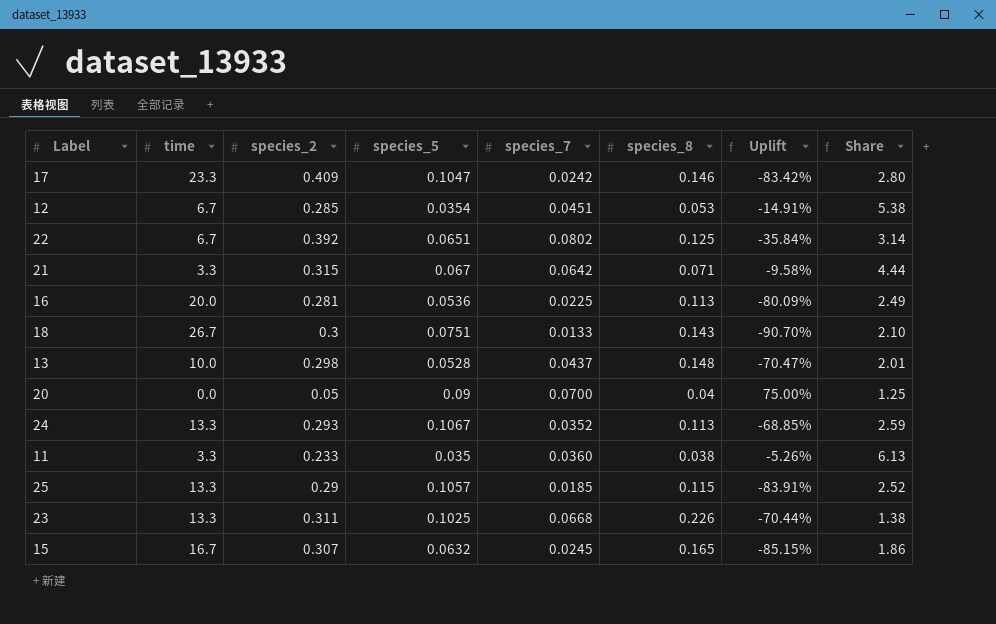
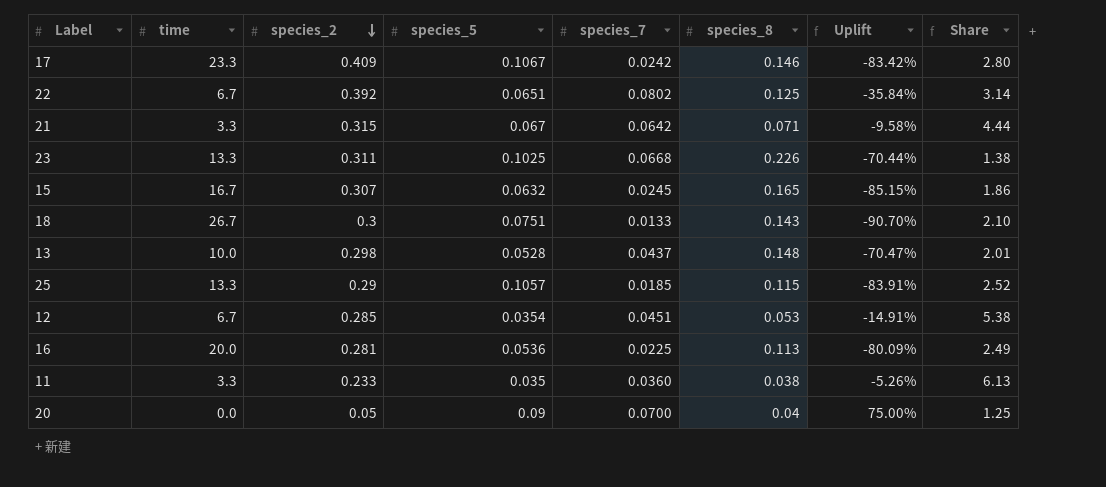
row order: none -> species_2 descending
row 24: 13.3 | 0.293 | 0.1067 | 0.0352 | 0.113 | -68.85% | 2.59 -> none
17 | species_5: 0.1047 -> 0.1067

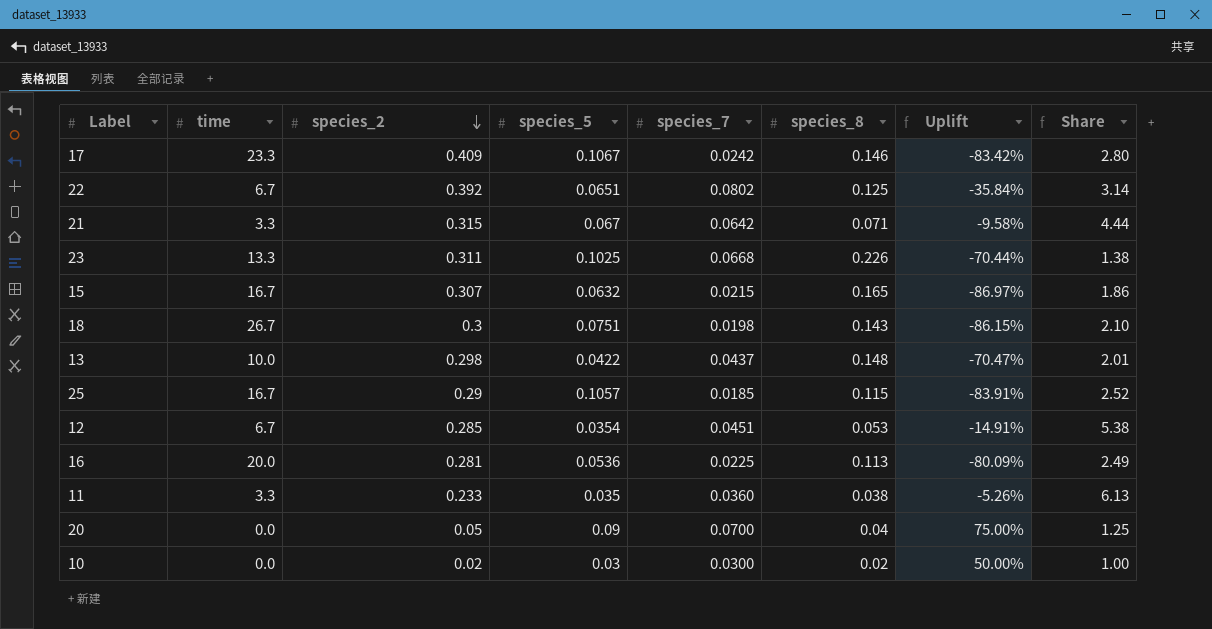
15 | species_7: 0.0245 -> 0.0215
15 | Uplift: -85.15% -> -86.97%
18 | species_7: 0.0133 -> 0.0198
18 | Uplift: -90.70% -> -86.15%
13 | species_5: 0.0528 -> 0.0422
25 | time: 13.3 -> 16.7
row 10: none -> 0.0 | 0.02 | 0.03 | 0.0300 | 0.02 | 50.00% | 1.00

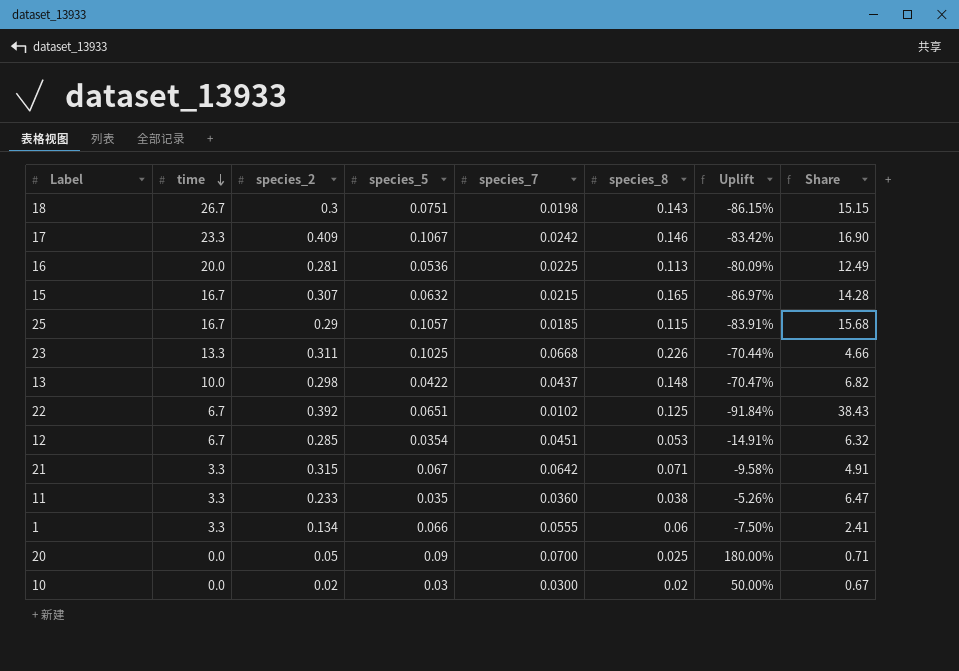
row order: species_2 descending -> time descending
column Share | formula: [species_2] / [species_8] -> [species_2] / [species_7]
22 | species_7: 0.0802 -> 0.0102
22 | Uplift: -35.84% -> -91.84%
row 1: none -> 3.3 | 0.134 | 0.066 | 0.0555 | 0.06 | -7.50% | 2.41
20 | species_8: 0.04 -> 0.025
20 | Uplift: 75.00% -> 180.00%

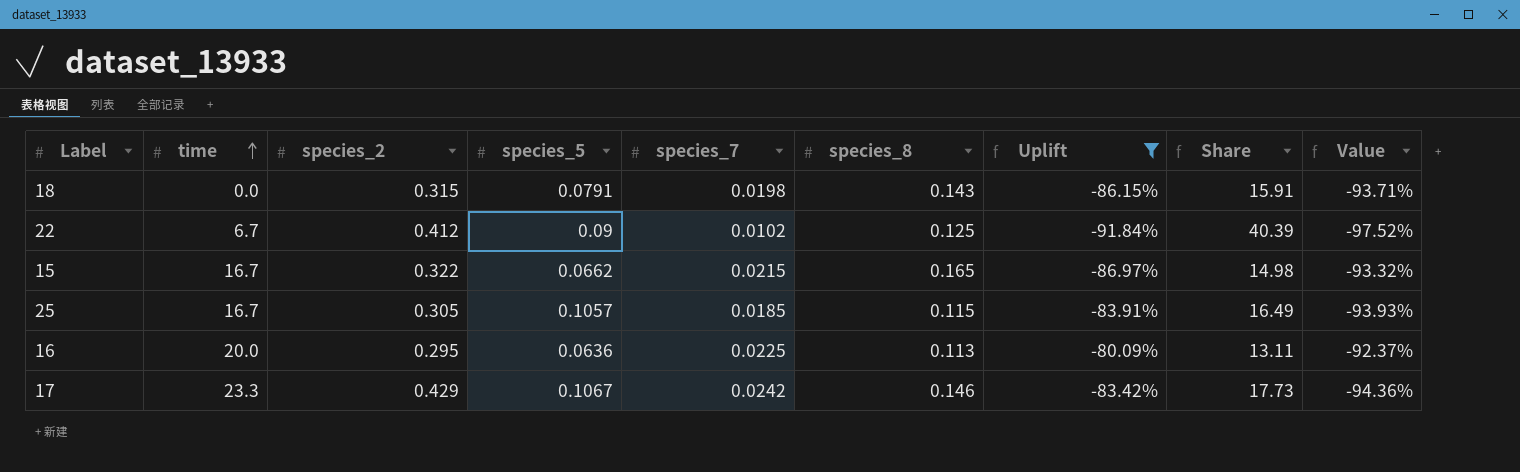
filter: none -> Uplift <= -80.09%
row order: time descending -> time ascending
column Value | formula: none -> ([species_7] - [species_2]) / [species_2]
18 | time: 26.7 -> 0.0
18 | species_2: 0.3 -> 0.315
18 | species_5: 0.0751 -> 0.0791
18 | Share: 15.15 -> 15.91
22 | species_2: 0.392 -> 0.412
22 | species_5: 0.0651 -> 0.09
22 | Share: 38.43 -> 40.39
15 | species_2: 0.307 -> 0.322
15 | species_5: 0.0632 -> 0.0662
15 | Share: 14.28 -> 14.98
25 | species_2: 0.29 -> 0.305
25 | Share: 15.68 -> 16.49
16 | species_2: 0.281 -> 0.295
16 | species_5: 0.0536 -> 0.0636
16 | Share: 12.49 -> 13.11
17 | species_2: 0.409 -> 0.429
17 | Share: 16.90 -> 17.73

